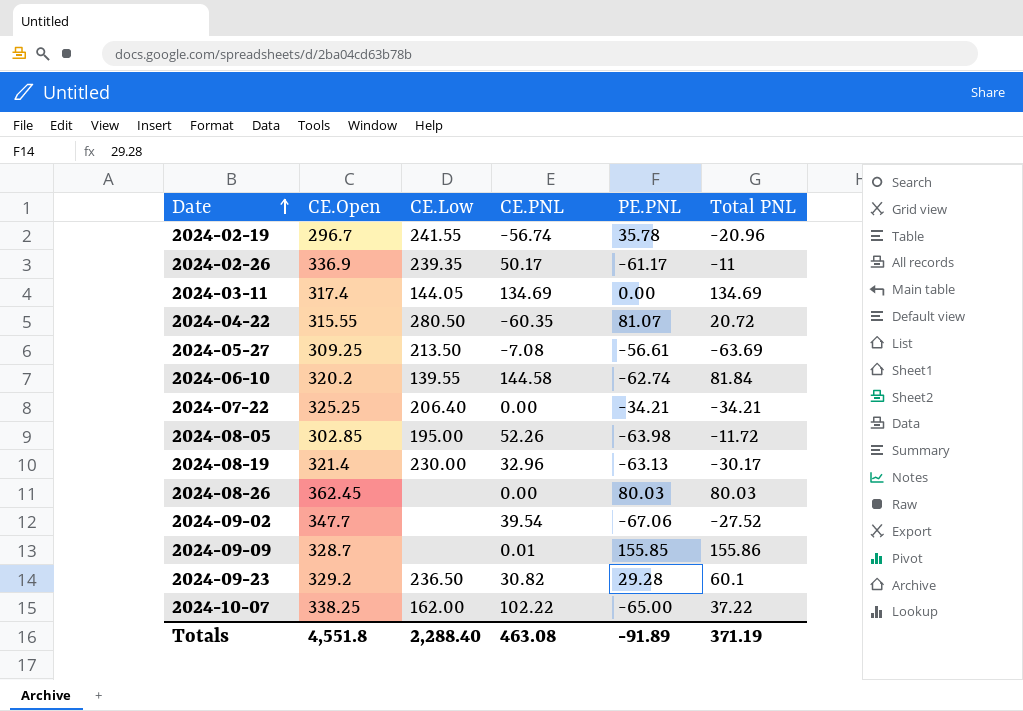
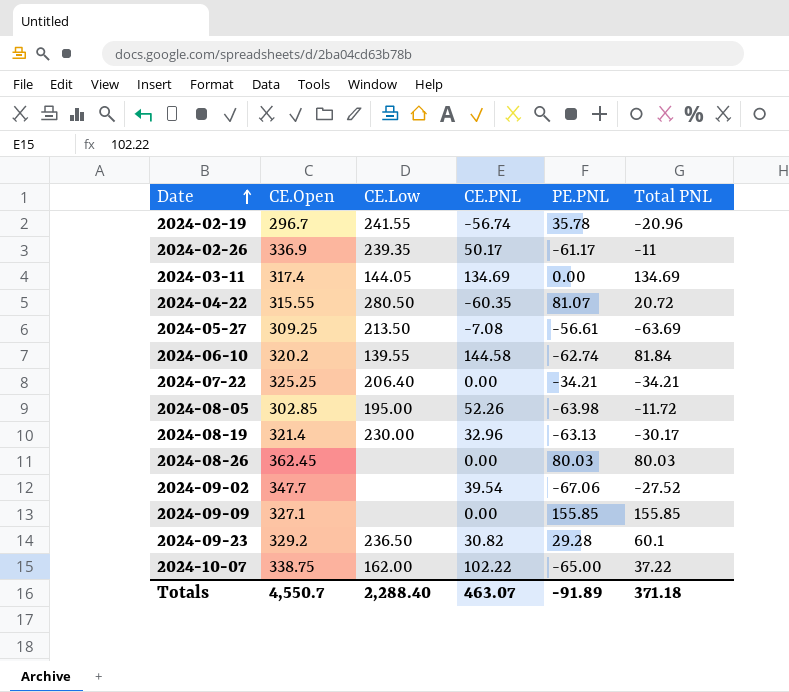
2024-09-09 | CE.Open: 328.7 -> 327.1
2024-09-09 | CE.PNL: 0.01 -> 0.00
2024-09-09 | Total PNL: 155.86 -> 155.85
2024-10-07 | CE.Open: 338.25 -> 338.75
Totals | CE.Open: 4,551.8 -> 4,550.7
Totals | CE.PNL: 463.08 -> 463.07
Totals | Total PNL: 371.19 -> 371.18

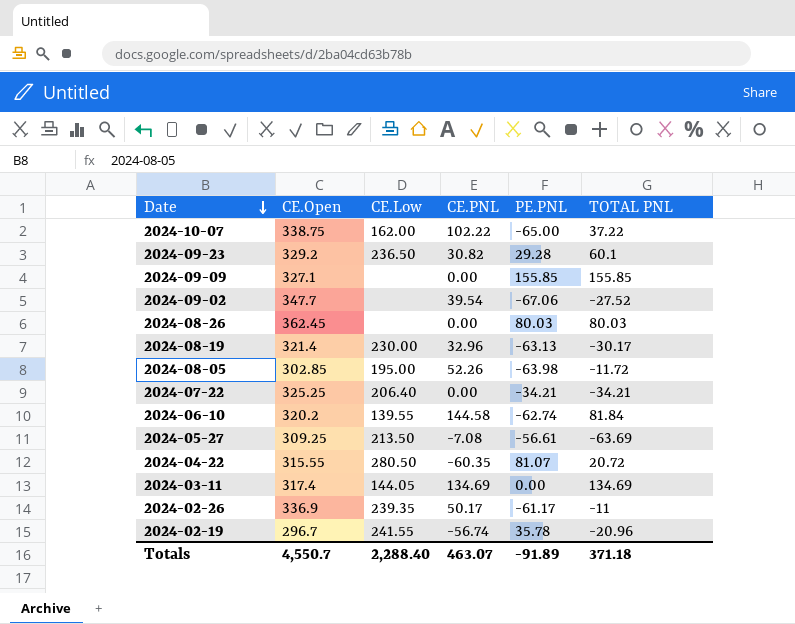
row order: Date ascending -> Date descending
column name: Total PNL -> TOTAL PNL

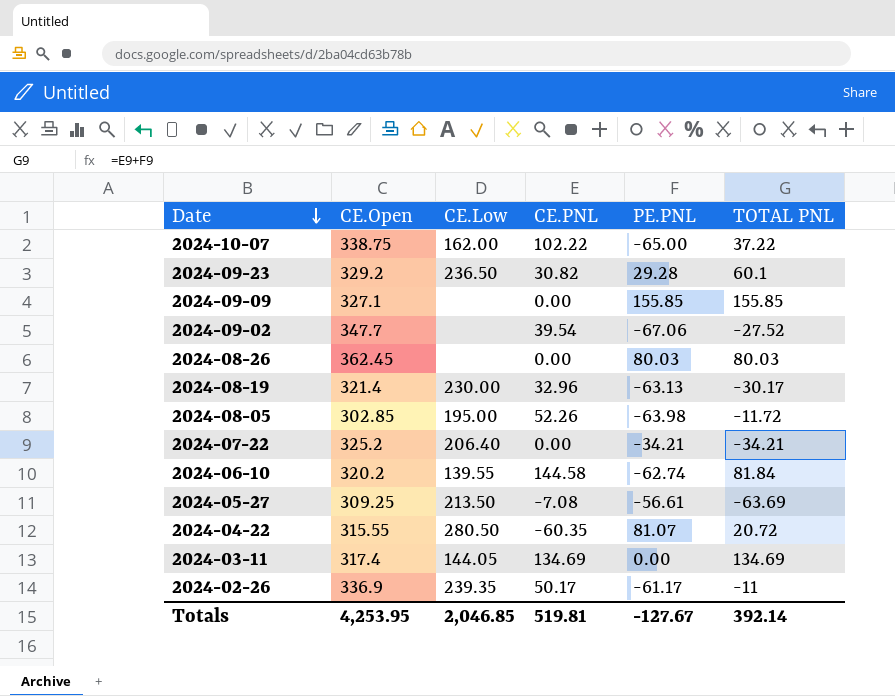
row 2024-02-19: 296.7 | 241.55 | -56.74 | 35.78 | -20.96 -> none
2024-07-22 | CE.Open: 325.25 -> 325.2
Totals | CE.Open: 4,550.7 -> 4,253.95
Totals | CE.Low: 2,288.40 -> 2,046.85
Totals | CE.PNL: 463.07 -> 519.81
Totals | PE.PNL: -91.89 -> -127.67
Totals | TOTAL PNL: 371.18 -> 392.14

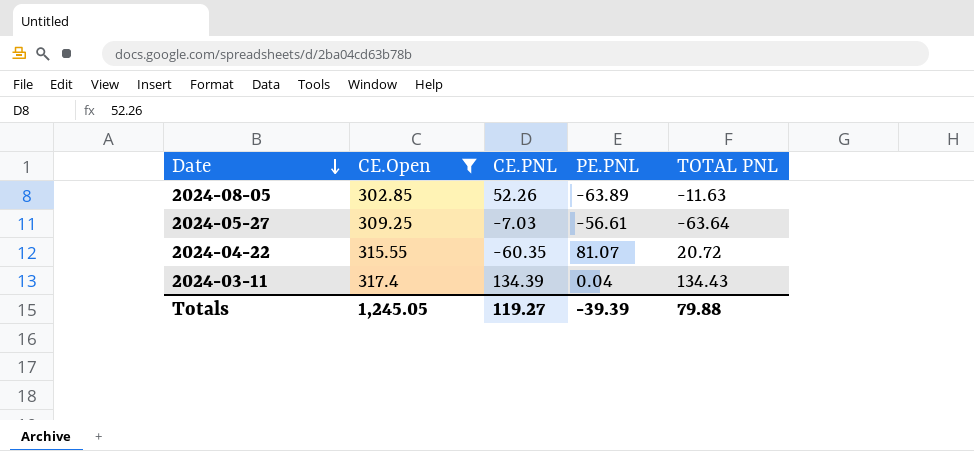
filter: none -> CE.Open <= 317.4
column CE.Low | position: 3 -> none
2024-08-05 | PE.PNL: -63.98 -> -63.89
2024-08-05 | TOTAL PNL: -11.72 -> -11.63
2024-05-27 | CE.PNL: -7.08 -> -7.03
2024-05-27 | TOTAL PNL: -63.69 -> -63.64
2024-03-11 | CE.PNL: 134.69 -> 134.39
2024-03-11 | PE.PNL: 0.00 -> 0.04
2024-03-11 | TOTAL PNL: 134.69 -> 134.43
Totals | CE.Open: 4,253.95 -> 1,245.05
Totals | CE.PNL: 519.81 -> 119.27
Totals | PE.PNL: -127.67 -> -39.39
Totals | TOTAL PNL: 392.14 -> 79.88

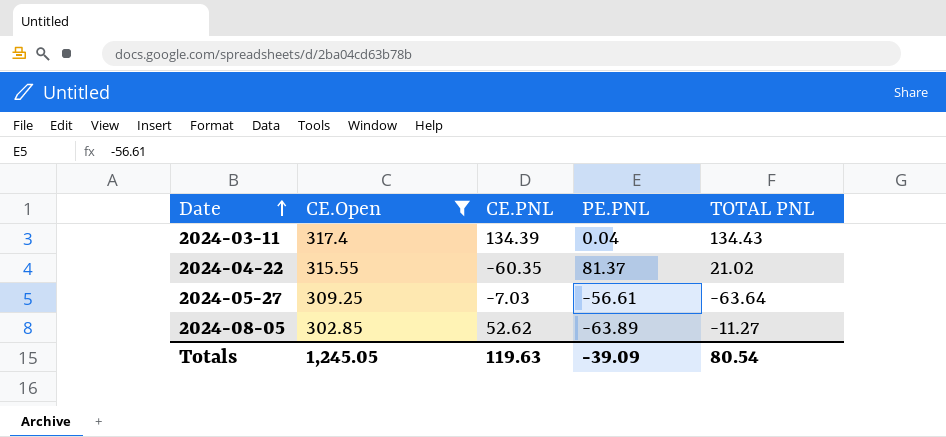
row order: Date descending -> Date ascending
2024-04-22 | PE.PNL: 81.07 -> 81.37
2024-04-22 | TOTAL PNL: 20.72 -> 21.02
2024-08-05 | CE.PNL: 52.26 -> 52.62
2024-08-05 | TOTAL PNL: -11.63 -> -11.27
Totals | CE.PNL: 119.27 -> 119.63
Totals | PE.PNL: -39.39 -> -39.09
Totals | TOTAL PNL: 79.88 -> 80.54

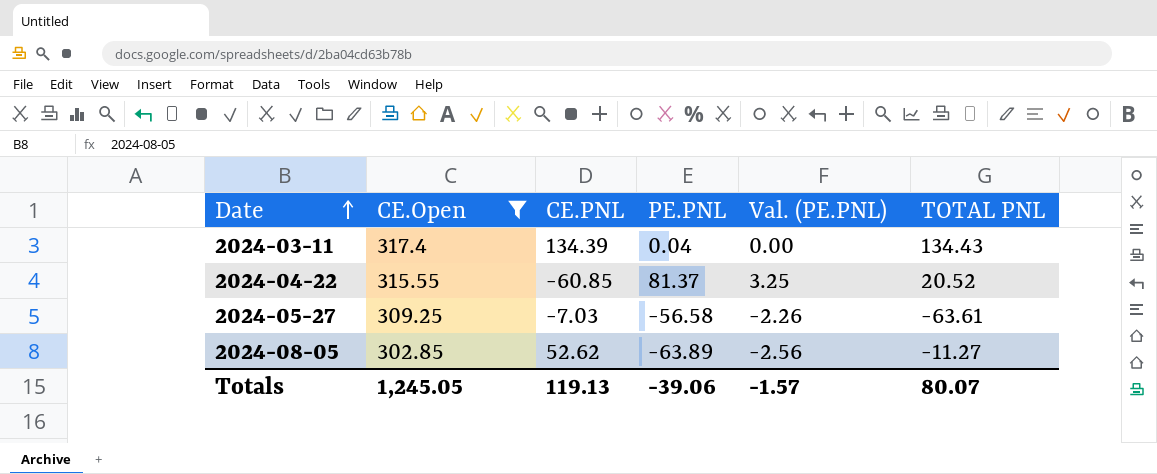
column Val. (PE.PNL) | formula: none -> [PE.PNL] * 0.04
2024-04-22 | CE.PNL: -60.35 -> -60.85
2024-04-22 | TOTAL PNL: 21.02 -> 20.52
2024-05-27 | PE.PNL: -56.61 -> -56.58
2024-05-27 | TOTAL PNL: -63.64 -> -63.61
Totals | CE.PNL: 119.63 -> 119.13
Totals | PE.PNL: -39.09 -> -39.06
Totals | TOTAL PNL: 80.54 -> 80.07

